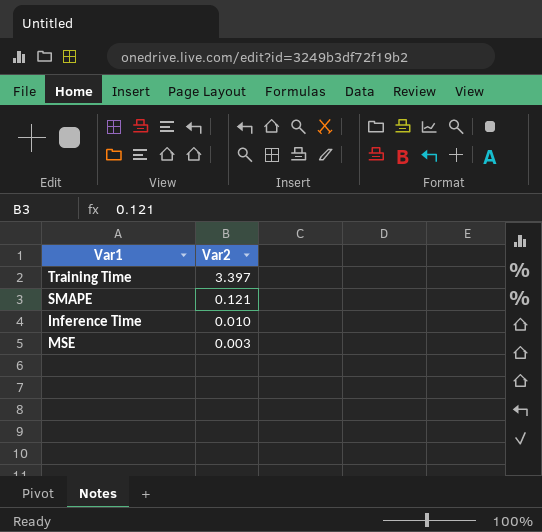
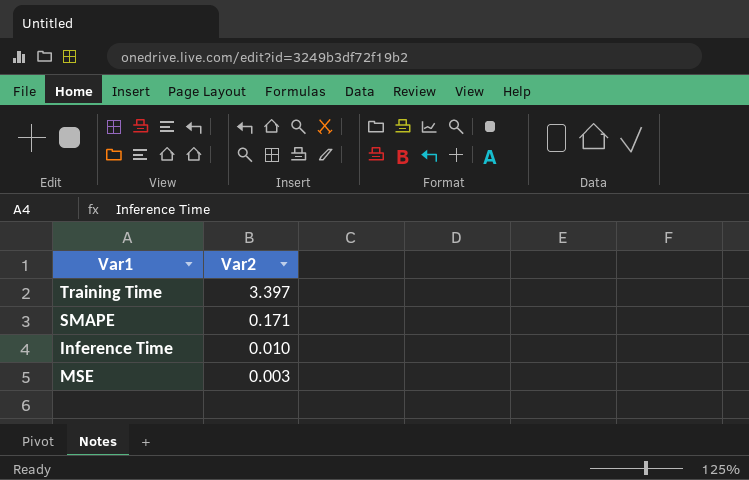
SMAPE | Var2: 0.121 -> 0.171

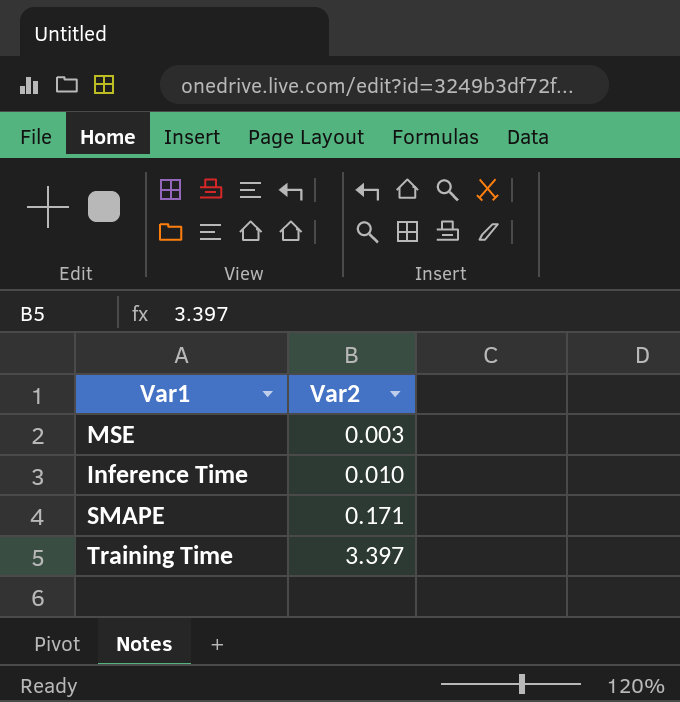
row order: Var2 descending -> Var2 ascending

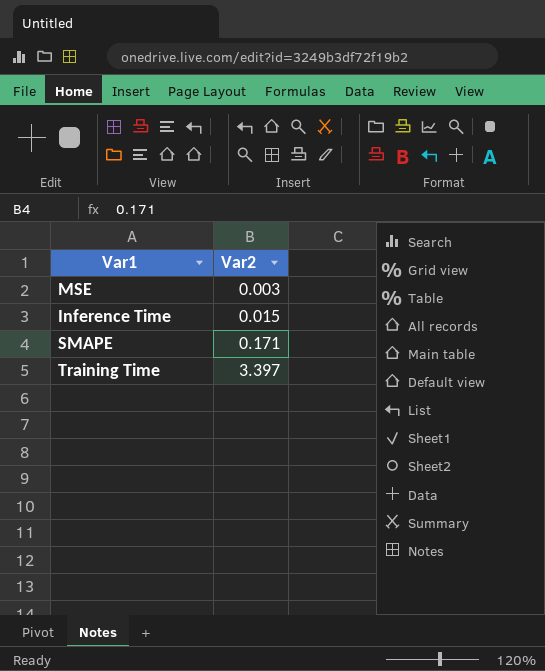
Inference Time | Var2: 0.010 -> 0.015

